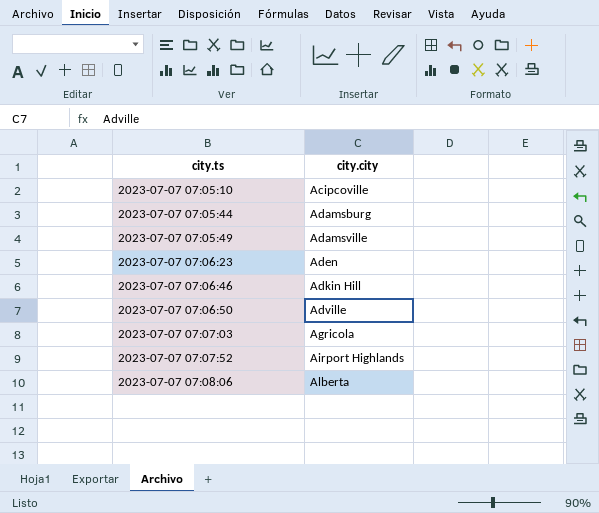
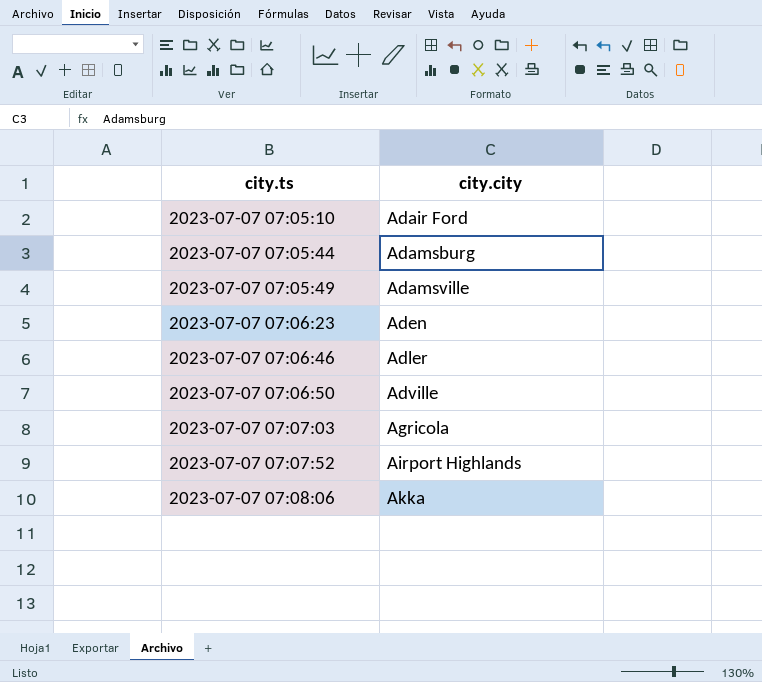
2023-07-07 07:05:10 | city.city: Acipcoville -> Adair Ford
2023-07-07 07:06:46 | city.city: Adkin Hill -> Adler
2023-07-07 07:08:06 | city.city: Alberta -> Akka

